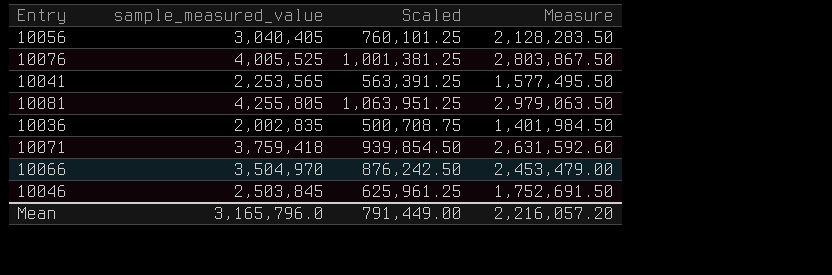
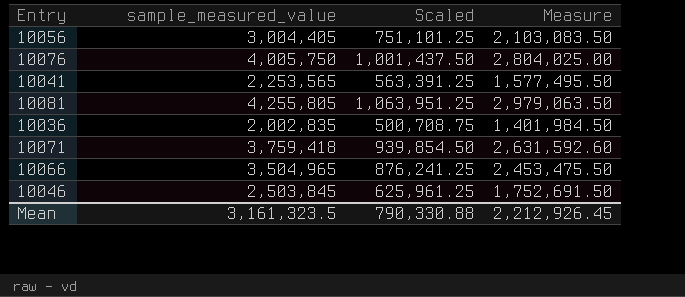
10056 | sample_measured_value: 3,040,405 -> 3,004,405
10056 | Scaled: 760,101.25 -> 751,101.25
10056 | Measure: 2,128,283.50 -> 2,103,083.50
10076 | sample_measured_value: 4,005,525 -> 4,005,750
10076 | Scaled: 1,001,381.25 -> 1,001,437.50
10076 | Measure: 2,803,867.50 -> 2,804,025.00
10066 | sample_measured_value: 3,504,970 -> 3,504,965
10066 | Scaled: 876,242.50 -> 876,241.25
10066 | Measure: 2,453,479.00 -> 2,453,475.50
Mean | sample_measured_value: 3,165,796.0 -> 3,161,323.5
Mean | Scaled: 791,449.00 -> 790,330.88
Mean | Measure: 2,216,057.20 -> 2,212,926.45

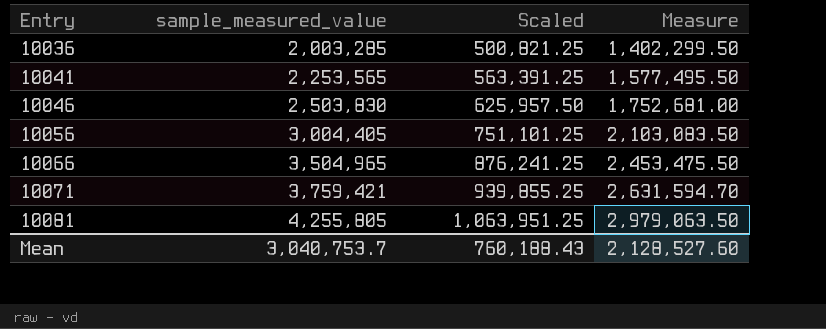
row order: none -> Entry ascending
row 10076: 4,005,750 | 1,001,437.50 | 2,804,025.00 -> none
10036 | sample_measured_value: 2,002,835 -> 2,003,285
10036 | Scaled: 500,708.75 -> 500,821.25
10036 | Measure: 1,401,984.50 -> 1,402,299.50
10046 | sample_measured_value: 2,503,845 -> 2,503,830
10046 | Scaled: 625,961.25 -> 625,957.50
10046 | Measure: 1,752,691.50 -> 1,752,681.00
10071 | sample_measured_value: 3,759,418 -> 3,759,421
10071 | Scaled: 939,854.50 -> 939,855.25
10071 | Measure: 2,631,592.60 -> 2,631,594.70
Mean | sample_measured_value: 3,161,323.5 -> 3,040,753.7
Mean | Scaled: 790,330.88 -> 760,188.43
Mean | Measure: 2,212,926.45 -> 2,128,527.60

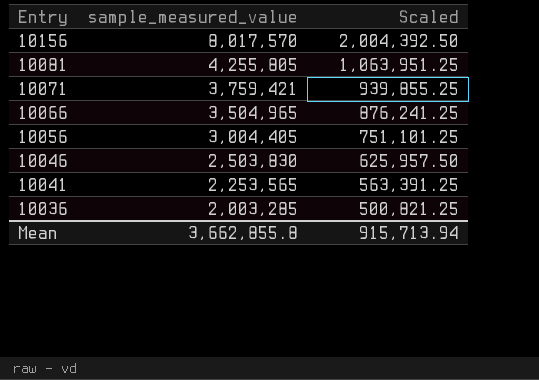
row order: Entry ascending -> Entry descending
column Measure | formula: [sample_measured_value] * 0.7 -> none
row 10156: none -> 8,017,570 | 2,004,392.50
Mean | sample_measured_value: 3,040,753.7 -> 3,662,855.8
Mean | Scaled: 760,188.43 -> 915,713.94

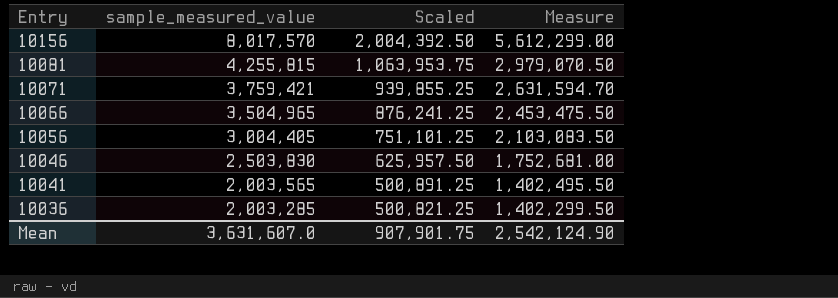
column Measure | formula: none -> [sample_measured_value] * 0.7
10081 | sample_measured_value: 4,255,805 -> 4,255,815
10081 | Scaled: 1,063,951.25 -> 1,063,953.75
10041 | sample_measured_value: 2,253,565 -> 2,003,565
10041 | Scaled: 563,391.25 -> 500,891.25
Mean | sample_measured_value: 3,662,855.8 -> 3,631,607.0
Mean | Scaled: 915,713.94 -> 907,901.75

